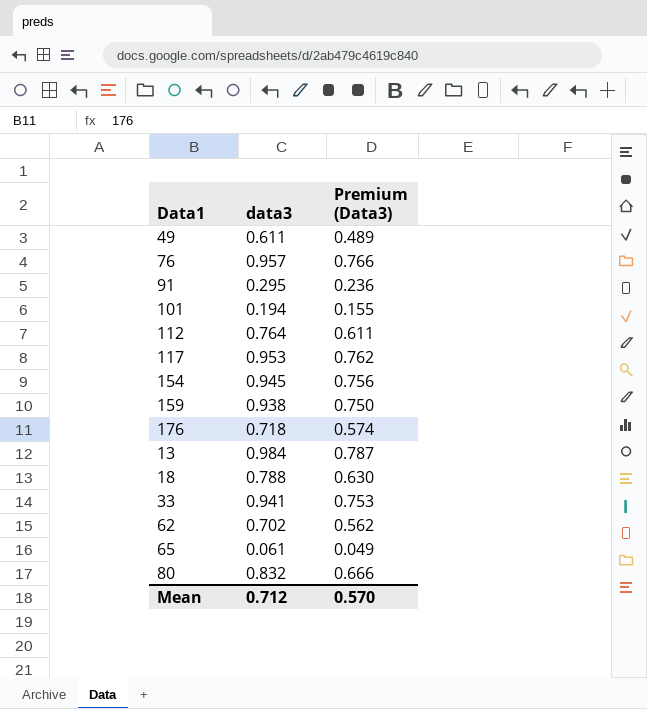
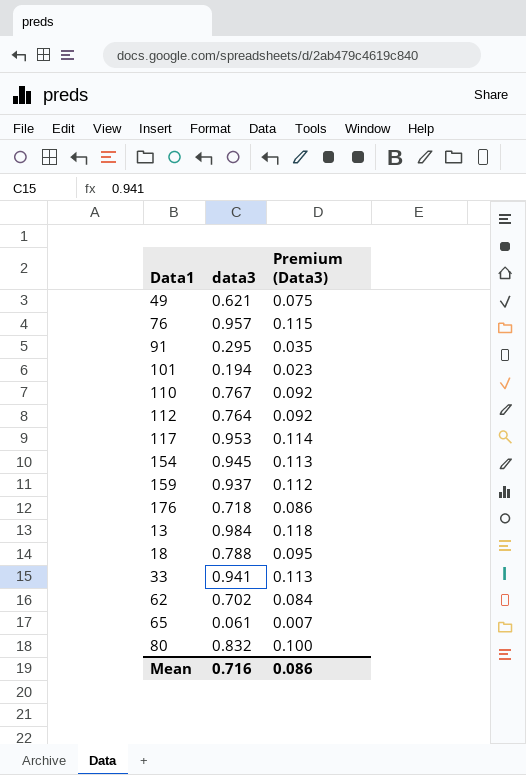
column Premium (Data3) | formula: [data3] * 0.8 -> [data3] * 0.12
49 | data3: 0.611 -> 0.621
row 110: none -> 0.767 | 0.092
159 | data3: 0.938 -> 0.937
Mean | data3: 0.712 -> 0.716
Mean | Premium (Data3): 0.570 -> 0.086

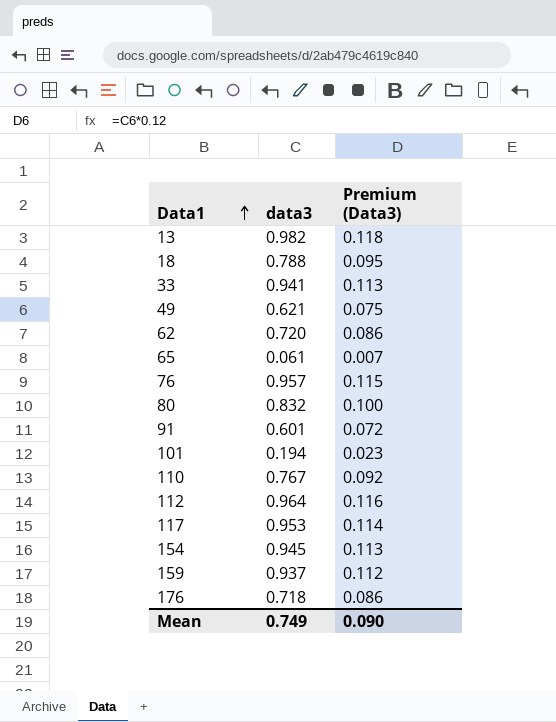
row order: none -> Data1 ascending
13 | data3: 0.984 -> 0.982
62 | data3: 0.702 -> 0.720
62 | Premium (Data3): 0.084 -> 0.086
91 | data3: 0.295 -> 0.601
91 | Premium (Data3): 0.035 -> 0.072
112 | data3: 0.764 -> 0.964
112 | Premium (Data3): 0.092 -> 0.116
Mean | data3: 0.716 -> 0.749
Mean | Premium (Data3): 0.086 -> 0.090

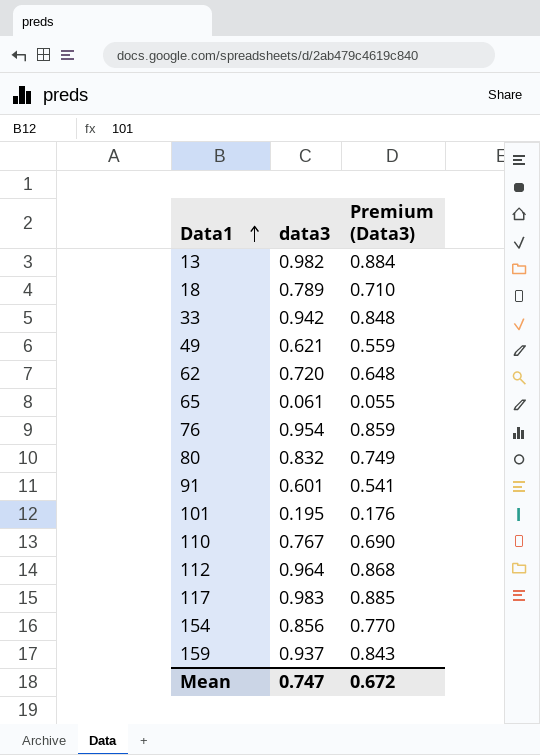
column Premium (Data3) | formula: [data3] * 0.12 -> [data3] * 0.9
row 176: 0.718 | 0.086 -> none
18 | data3: 0.788 -> 0.789
33 | data3: 0.941 -> 0.942
76 | data3: 0.957 -> 0.954
101 | data3: 0.194 -> 0.195
117 | data3: 0.953 -> 0.983
154 | data3: 0.945 -> 0.856
Mean | data3: 0.749 -> 0.747
Mean | Premium (Data3): 0.090 -> 0.672

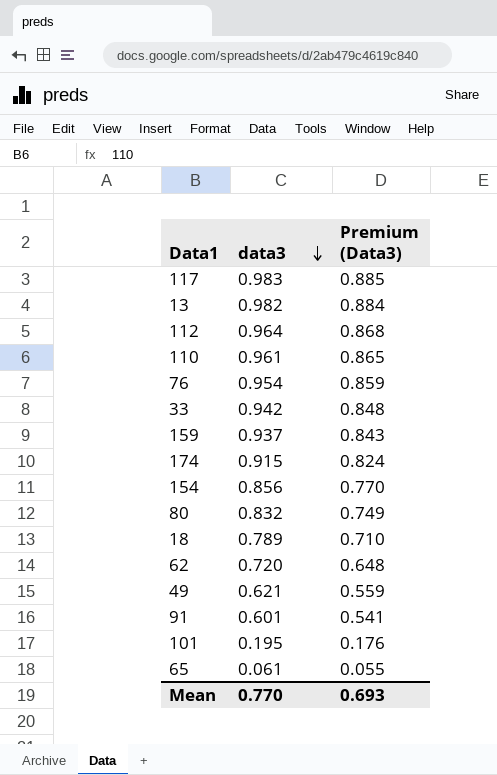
row order: Data1 ascending -> data3 descending
110 | data3: 0.767 -> 0.961
110 | Premium (Data3): 0.690 -> 0.865
row 174: none -> 0.915 | 0.824
Mean | data3: 0.747 -> 0.770
Mean | Premium (Data3): 0.672 -> 0.693

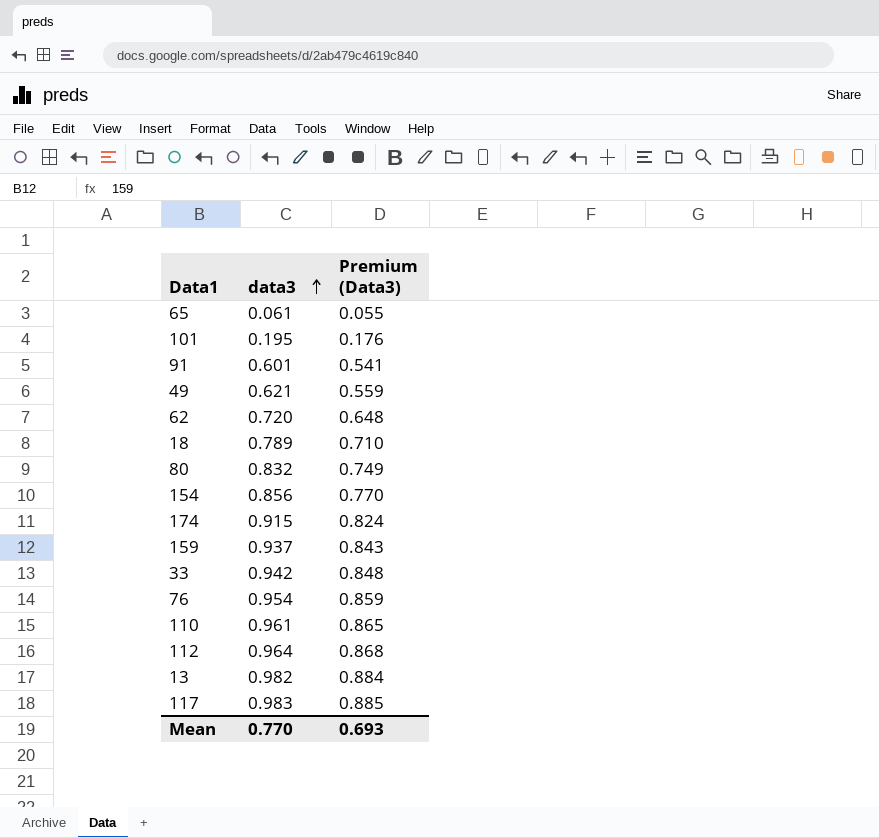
row order: data3 descending -> data3 ascending

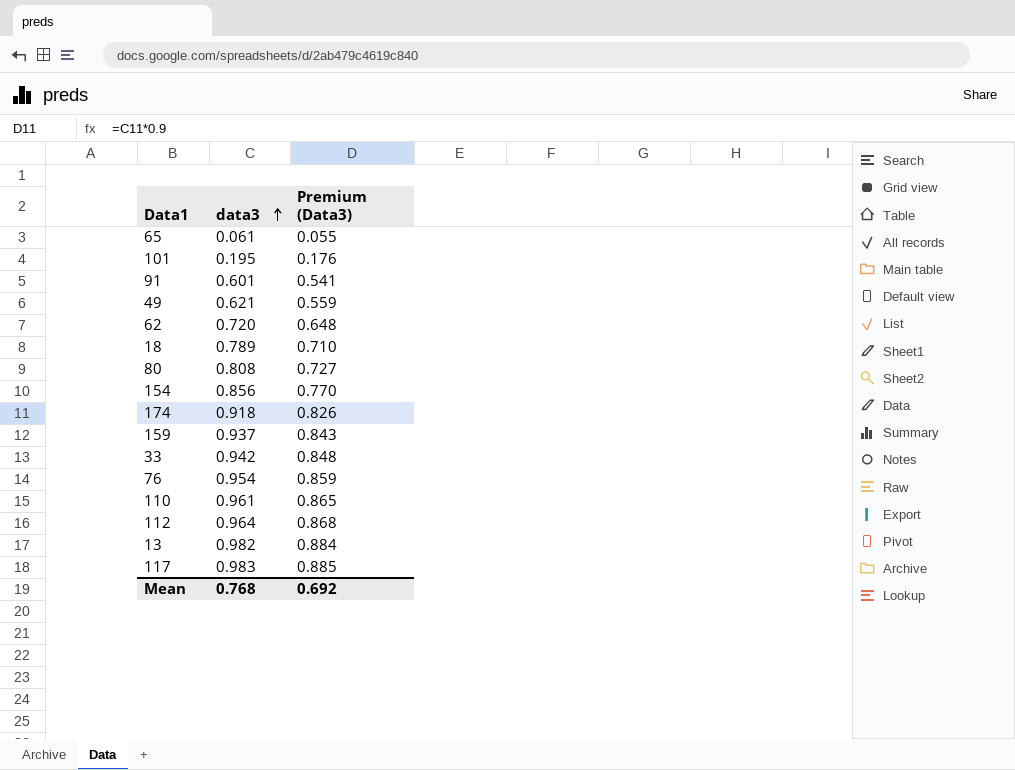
80 | data3: 0.832 -> 0.808
80 | Premium (Data3): 0.749 -> 0.727
174 | data3: 0.915 -> 0.918
174 | Premium (Data3): 0.824 -> 0.826
Mean | data3: 0.770 -> 0.768
Mean | Premium (Data3): 0.693 -> 0.692

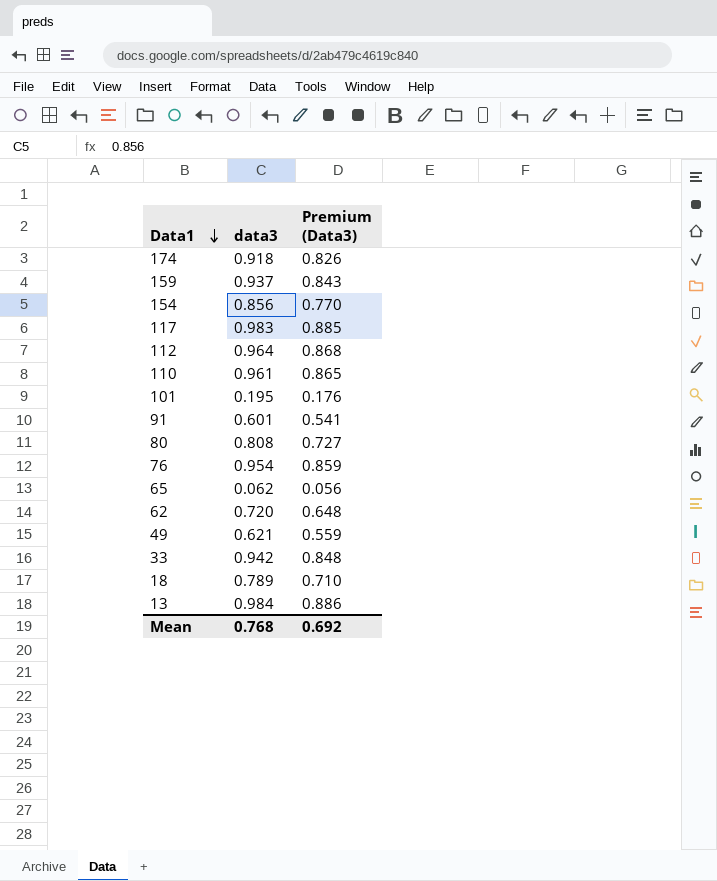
row order: data3 ascending -> Data1 descending
65 | data3: 0.061 -> 0.062
65 | Premium (Data3): 0.055 -> 0.056
13 | data3: 0.982 -> 0.984
13 | Premium (Data3): 0.884 -> 0.886

